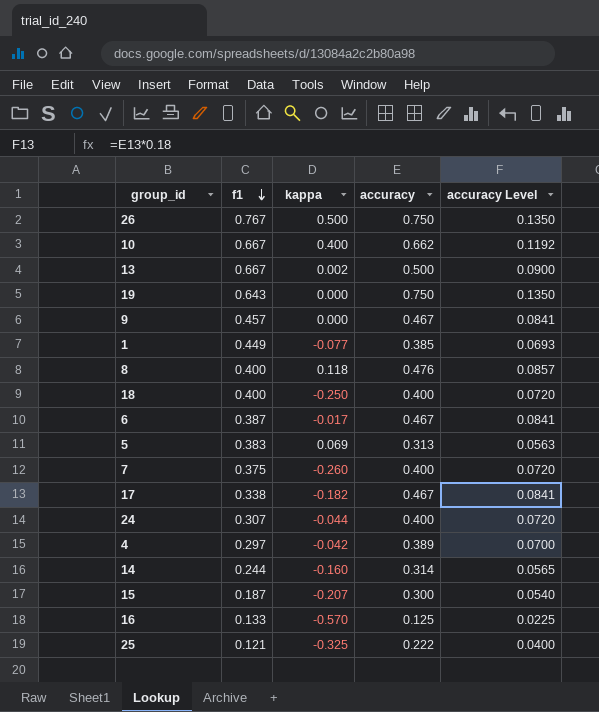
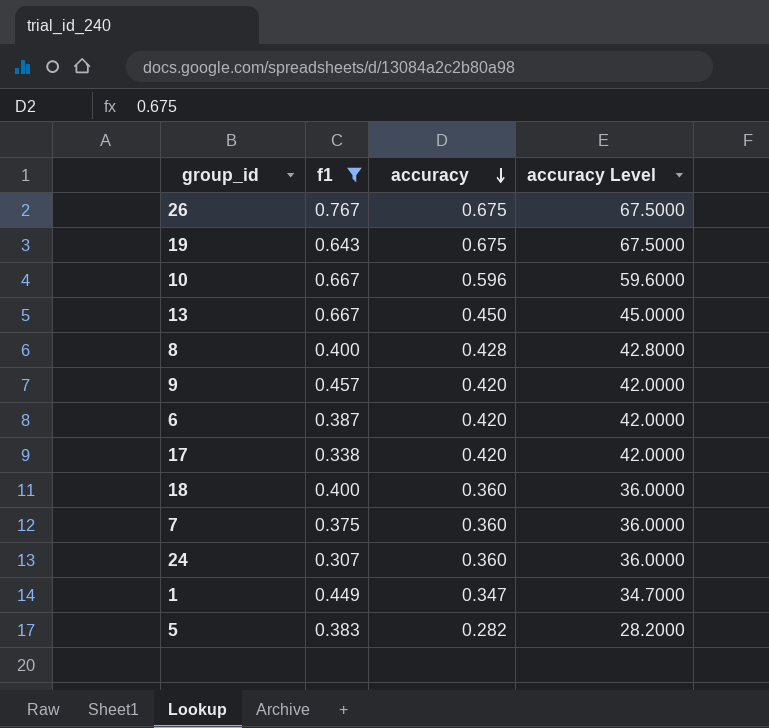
filter: none -> f1 >= 0.307
row order: f1 descending -> accuracy descending
column kappa | position: 3 -> none
column accuracy Level | formula: [accuracy] * 0.18 -> [accuracy] * 100
26 | accuracy: 0.750 -> 0.675
19 | accuracy: 0.750 -> 0.675
10 | accuracy: 0.662 -> 0.596
13 | accuracy: 0.500 -> 0.450
8 | accuracy: 0.476 -> 0.428
9 | accuracy: 0.467 -> 0.420
6 | accuracy: 0.467 -> 0.420
17 | accuracy: 0.467 -> 0.420
18 | accuracy: 0.400 -> 0.360
7 | accuracy: 0.400 -> 0.360
24 | accuracy: 0.400 -> 0.360
1 | accuracy: 0.385 -> 0.347
5 | accuracy: 0.313 -> 0.282

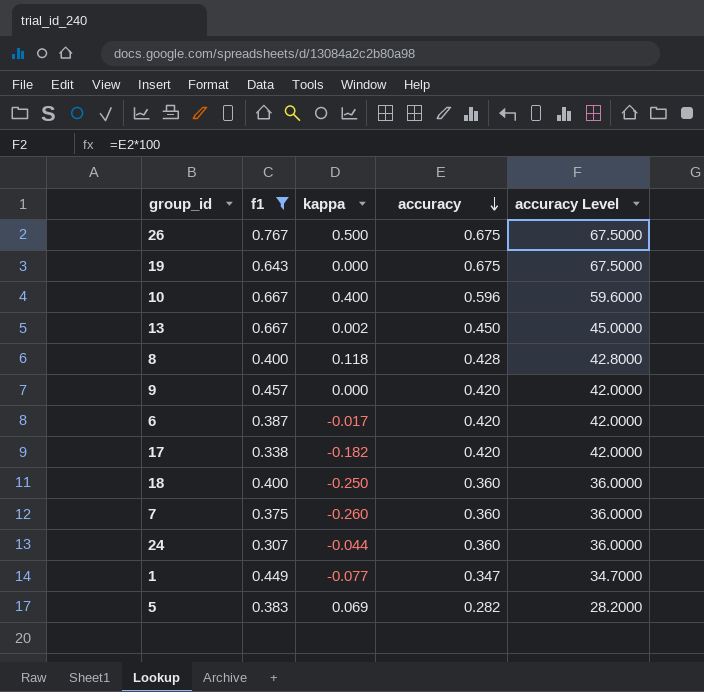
column kappa | position: none -> 3

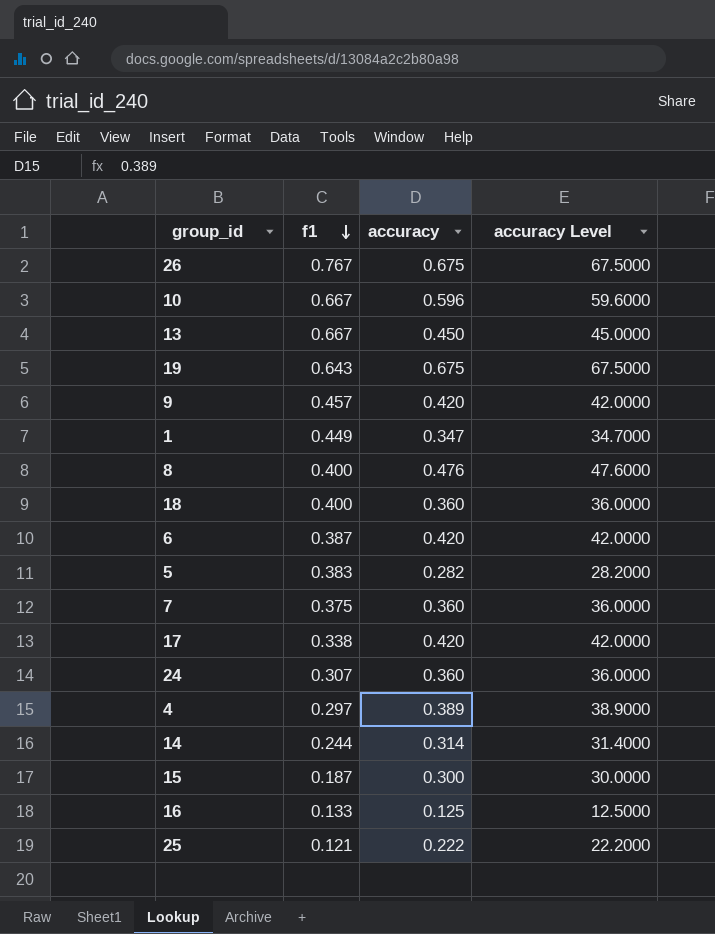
filter: f1 >= 0.307 -> none
row order: accuracy descending -> f1 descending
column kappa | position: 3 -> none
8 | accuracy: 0.428 -> 0.476
8 | accuracy Level: 42.8000 -> 47.6000

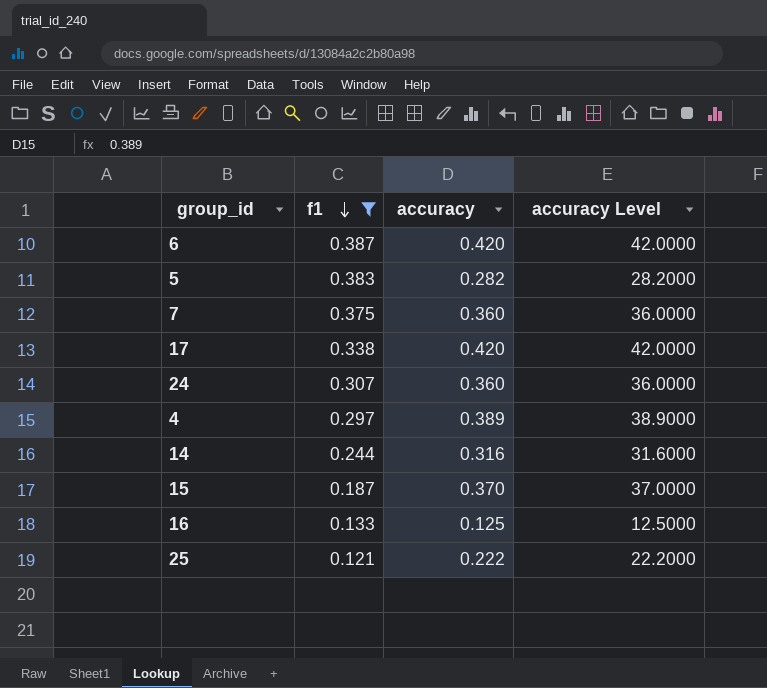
filter: none -> f1 <= 0.387
14 | accuracy: 0.314 -> 0.316
14 | accuracy Level: 31.4000 -> 31.6000
15 | accuracy: 0.300 -> 0.370
15 | accuracy Level: 30.0000 -> 37.0000

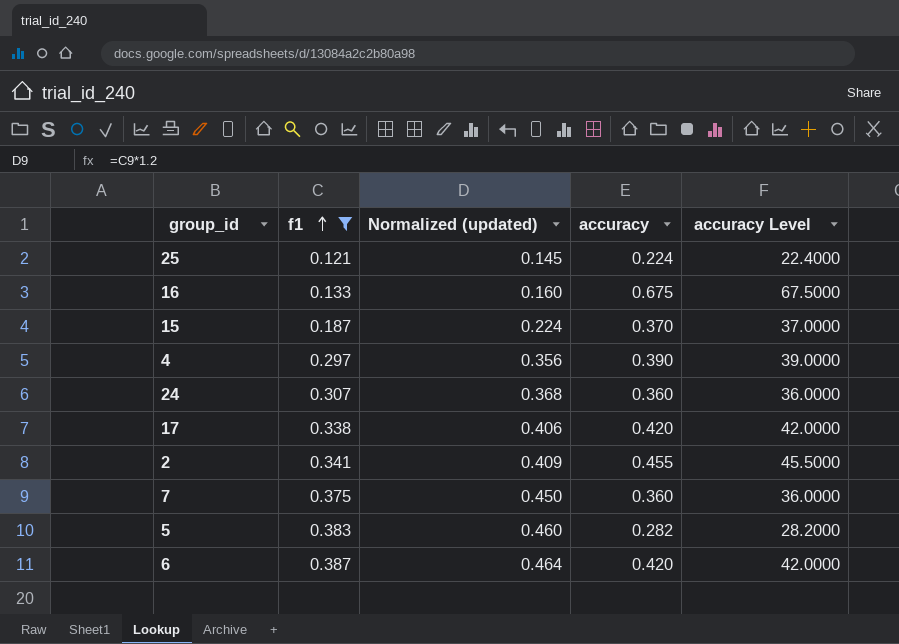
row order: f1 descending -> f1 ascending
column Normalized (updated) | formula: none -> [f1] * 1.2
row 14: 0.244 | 0.316 | 31.6000 -> none
25 | accuracy: 0.222 -> 0.224
25 | accuracy Level: 22.2000 -> 22.4000
16 | accuracy: 0.125 -> 0.675
16 | accuracy Level: 12.5000 -> 67.5000
4 | accuracy: 0.389 -> 0.390
4 | accuracy Level: 38.9000 -> 39.0000
row 2: none -> 0.341 | 0.409 | 0.455 | 45.5000

